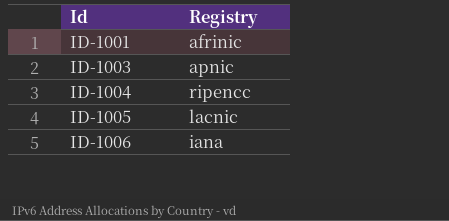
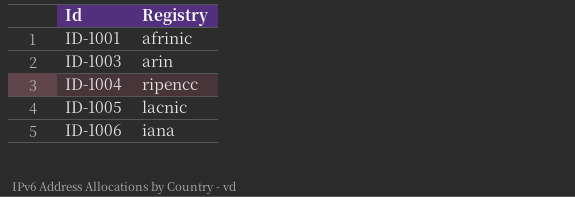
ID-1003 | Registry: apnic -> arin

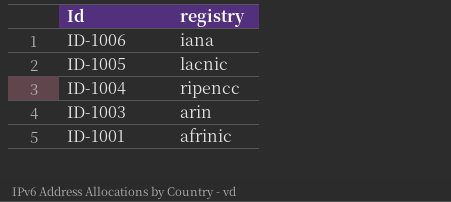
row order: Id ascending -> Id descending
column name: Registry -> registry

